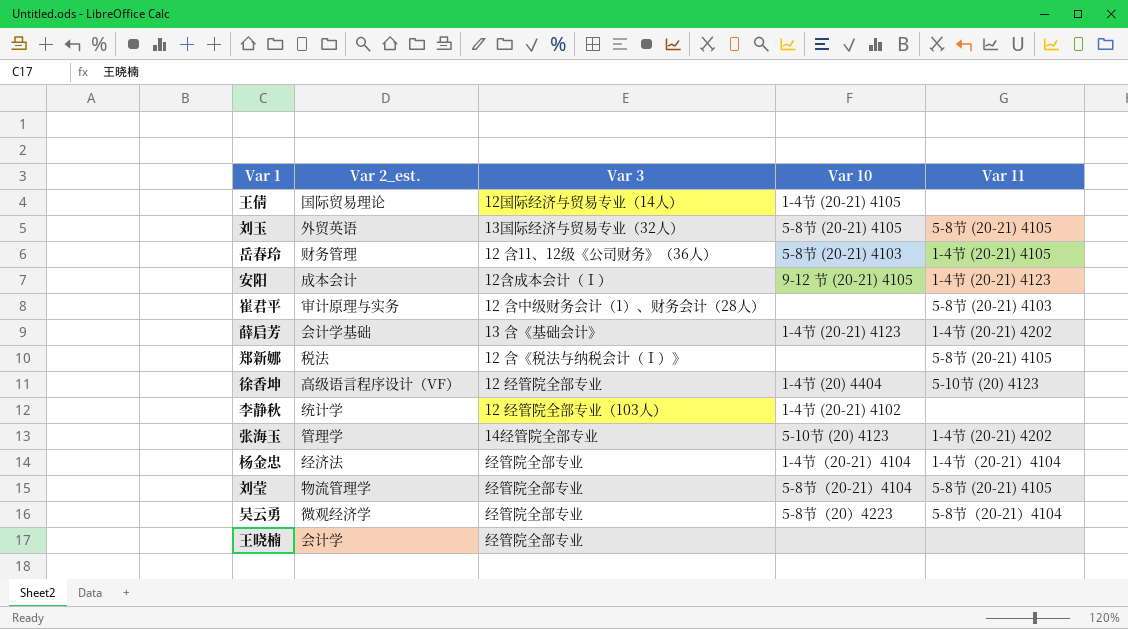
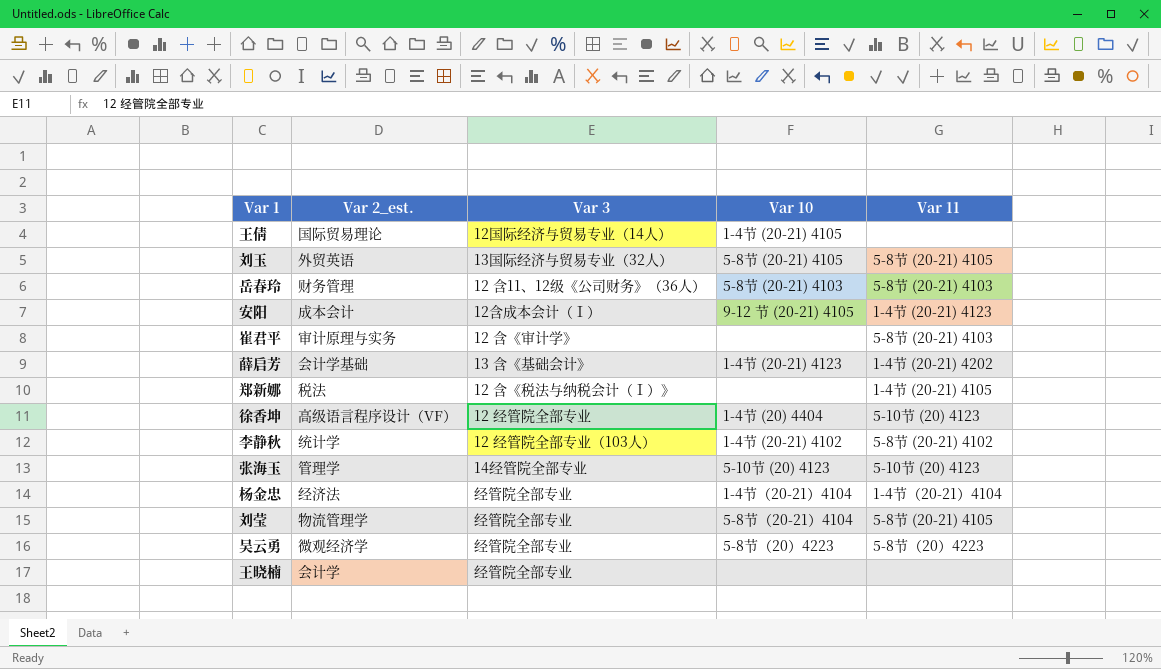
岳春玲 | Var 11: 1-4节 (20-21) 4105 -> 5-8节 (20-21) 4103
崔君平 | Var 3: 12 含中级财务会计（1）、财务会计（28人） -> 12 含《审计学》
郑新娜 | Var 11: 5-8节 (20-21) 4105 -> 1-4节 (20-21) 4105
李静秋 | Var 11: none -> 5-8节 (20-21) 4102
张海玉 | Var 11: 1-4节 (20-21) 4202 -> 5-10节 (20) 4123
吴云勇 | Var 11: 5-8节（20-21）4104 -> 5-8节（20）4223

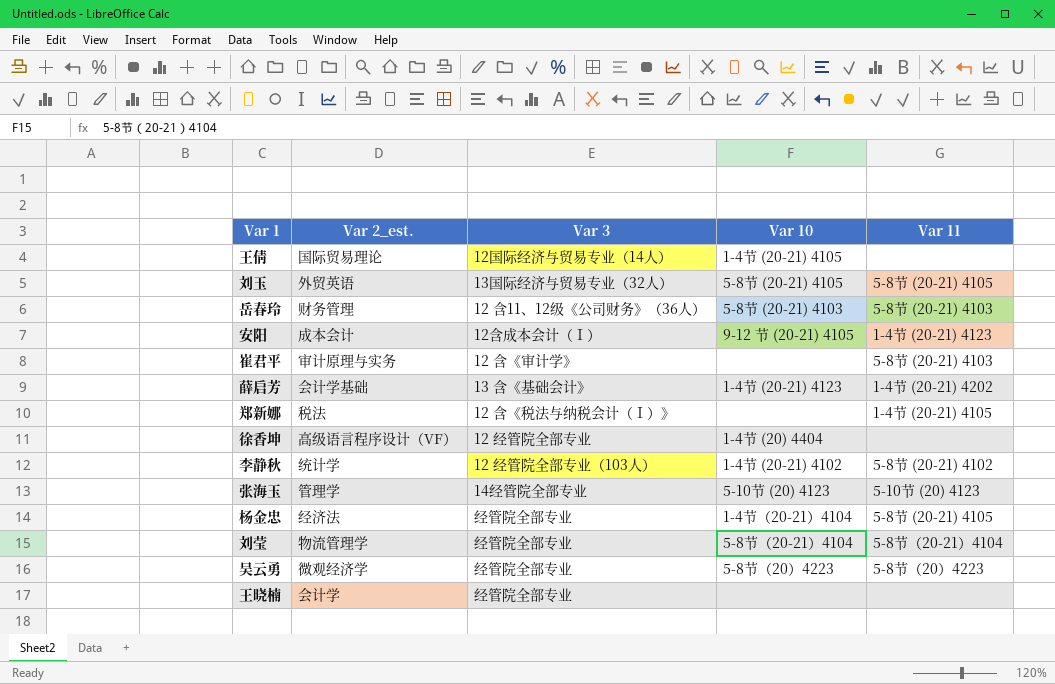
徐香坤 | Var 11: 5-10节 (20) 4123 -> none
杨金忠 | Var 11: 1-4节（20-21）4104 -> 5-8节 (20-21) 4105
刘莹 | Var 11: 5-8节 (20-21) 4105 -> 5-8节（20-21）4104

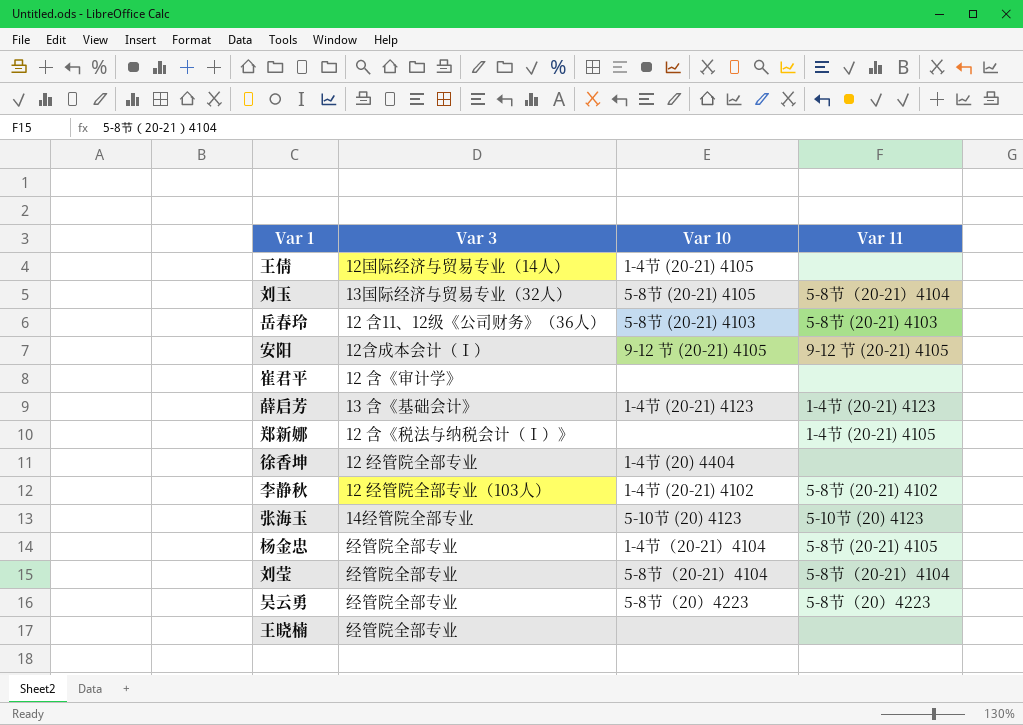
column Var 2_est. | position: 2 -> none
刘玉 | Var 11: 5-8节 (20-21) 4105 -> 5-8节（20-21）4104
安阳 | Var 11: 1-4节 (20-21) 4123 -> 9-12 节 (20-21) 4105
崔君平 | Var 11: 5-8节 (20-21) 4103 -> none
薛启芳 | Var 11: 1-4节 (20-21) 4202 -> 1-4节 (20-21) 4123

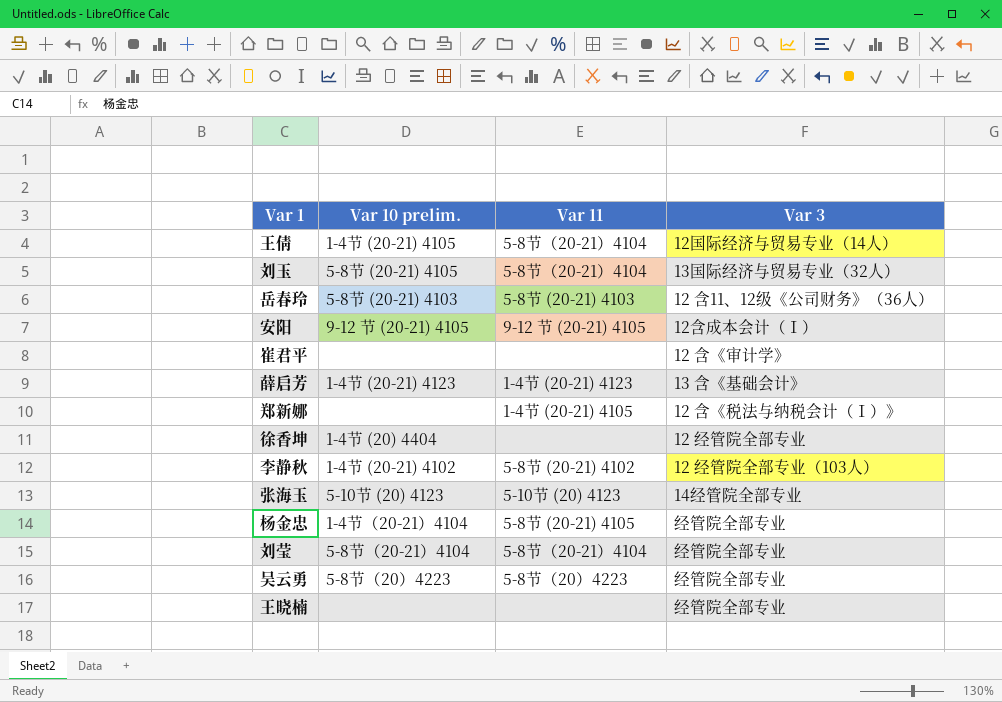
column name: Var 10 -> Var 10 prelim.
column Var 3 | position: 2 -> 4
王倩 | Var 11: none -> 5-8节（20-21）4104

